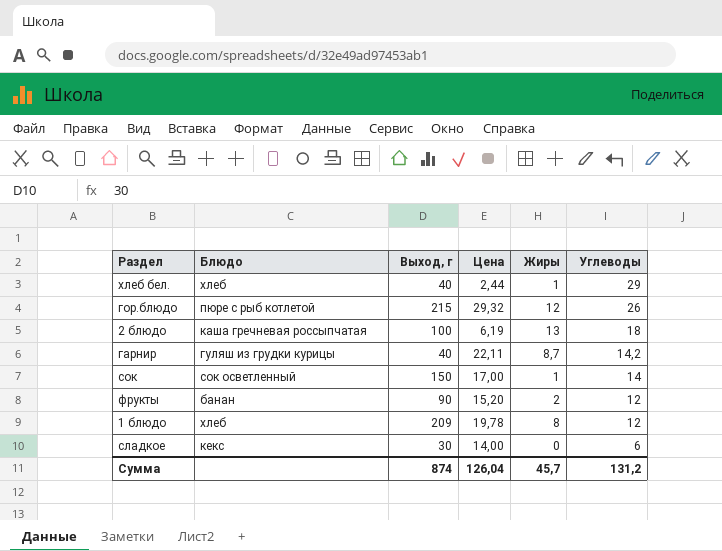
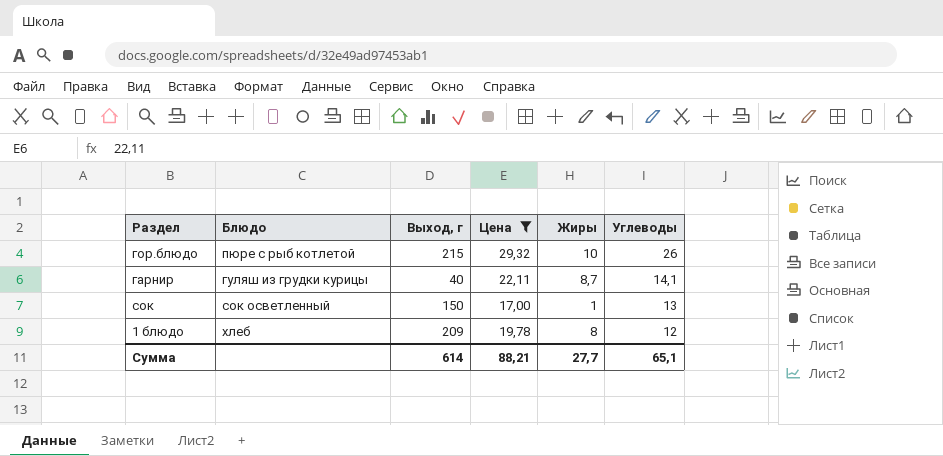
filter: none -> Цена >= 17,00
гор.блюдо | Жиры: 12 -> 10
гарнир | Углеводы: 14,2 -> 14,1
сок | Углеводы: 14 -> 13
Сумма | Выход, г: 874 -> 614
Сумма | Цена: 126,04 -> 88,21
Сумма | Жиры: 45,7 -> 27,7
Сумма | Углеводы: 131,2 -> 65,1

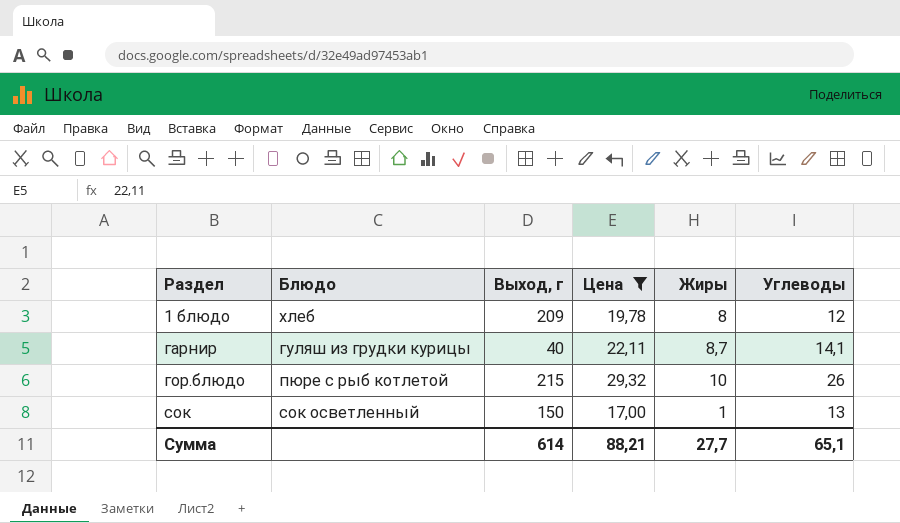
row order: Углеводы descending -> Раздел ascending

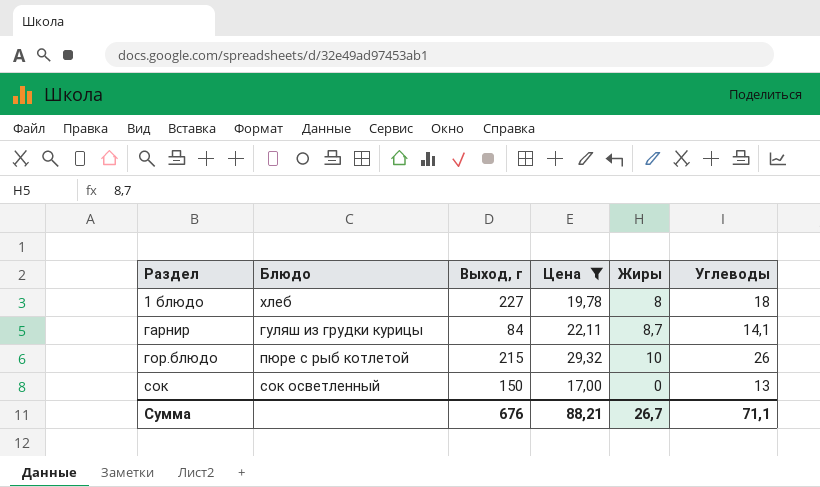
1 блюдо | Выход, г: 209 -> 227
1 блюдо | Углеводы: 12 -> 18
гарнир | Выход, г: 40 -> 84
сок | Жиры: 1 -> 0
Сумма | Выход, г: 614 -> 676
Сумма | Жиры: 27,7 -> 26,7
Сумма | Углеводы: 65,1 -> 71,1

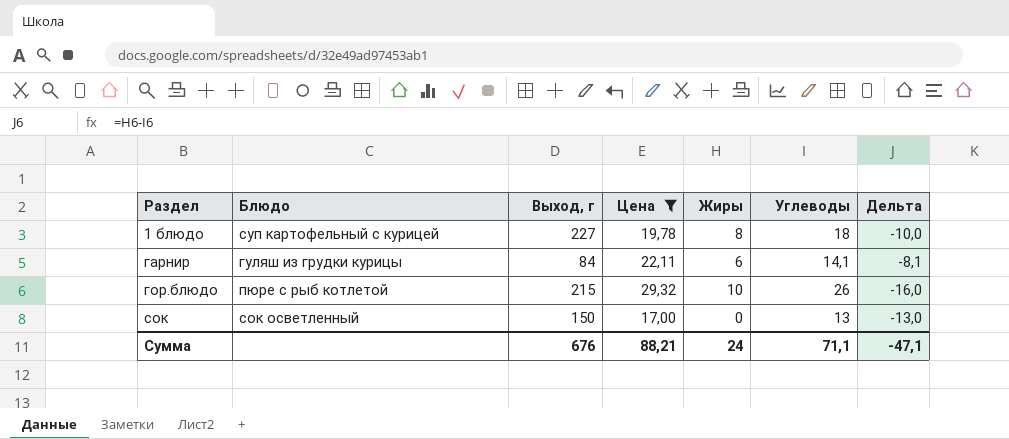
column Дельта | formula: none -> [Жиры] - [Углеводы]
1 блюдо | Блюдо: хлеб -> суп картофельный с курицей
гарнир | Жиры: 8,7 -> 6
Сумма | Жиры: 26,7 -> 24

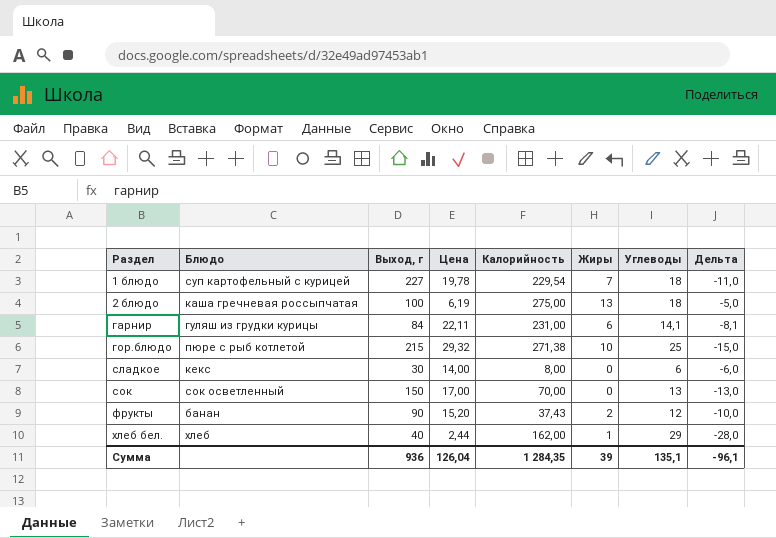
filter: Цена >= 17,00 -> none
column Калорийность | position: none -> 5
1 блюдо | Жиры: 8 -> 7
1 блюдо | Дельта: -10,0 -> -11,0
гор.блюдо | Углеводы: 26 -> 25
гор.блюдо | Дельта: -16,0 -> -15,0
Сумма | Выход, г: 676 -> 936
Сумма | Цена: 88,21 -> 126,04
Сумма | Жиры: 24 -> 39
Сумма | Углеводы: 71,1 -> 135,1
Сумма | Дельта: -47,1 -> -96,1

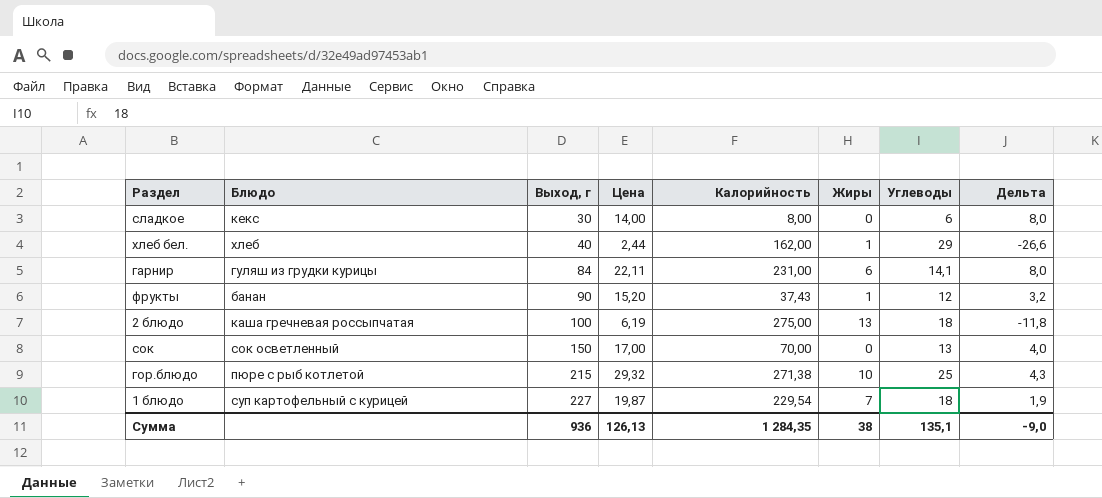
row order: Раздел ascending -> Выход, г ascending
column Дельта | formula: [Жиры] - [Углеводы] -> [Цена] - [Углеводы]
фрукты | Жиры: 2 -> 1
1 блюдо | Цена: 19,78 -> 19,87
Сумма | Цена: 126,04 -> 126,13
Сумма | Жиры: 39 -> 38
Сумма | Дельта: -96,1 -> -9,0

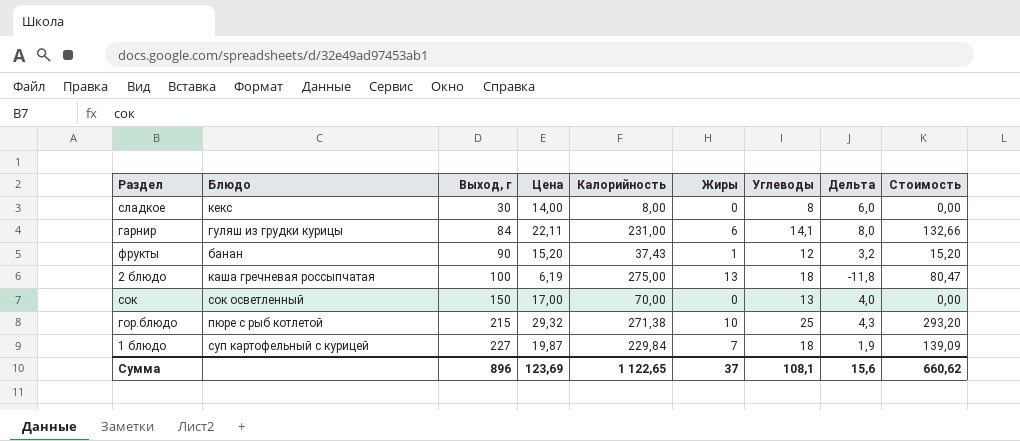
column Стоимость | formula: none -> [Цена] * [Жиры]
row хлеб бел.: хлеб | 40 | 2,44 | 162,00 | 1 | 29 | -26,6 -> none
сладкое | Углеводы: 6 -> 8
сладкое | Дельта: 8,0 -> 6,0
1 блюдо | Калорийность: 229,54 -> 229,84
Сумма | Выход, г: 936 -> 896
Сумма | Цена: 126,13 -> 123,69
Сумма | Калорийность: 1 284,35 -> 1 122,65
Сумма | Жиры: 38 -> 37
Сумма | Углеводы: 135,1 -> 108,1
Сумма | Дельта: -9,0 -> 15,6

